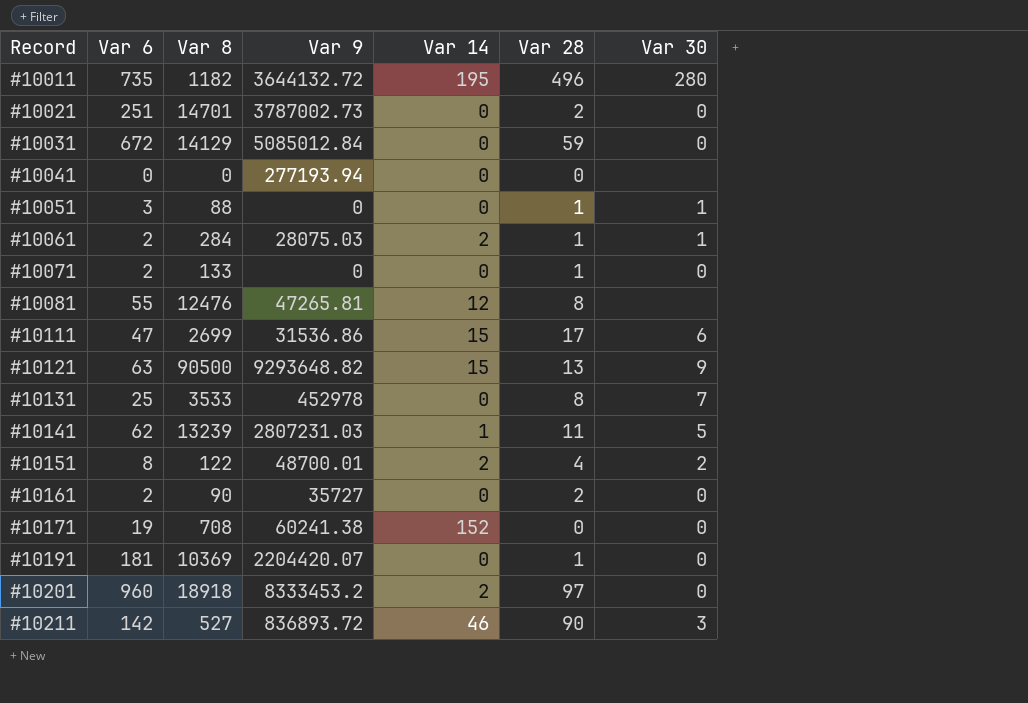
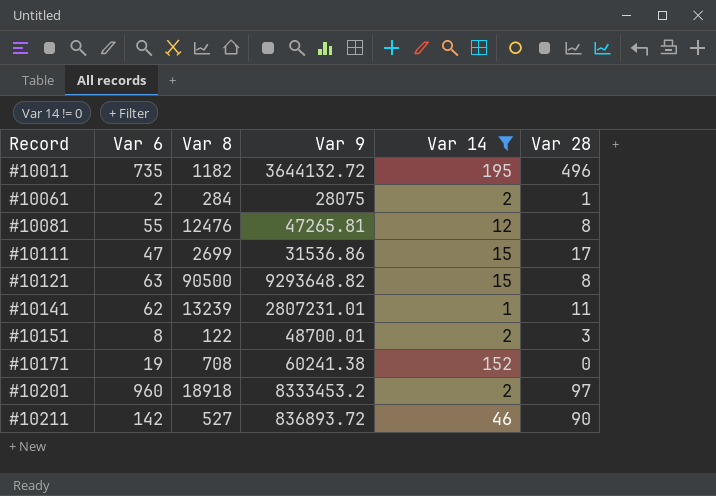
filter: none -> Var 14 != 0
column Var 30 | position: 7 -> none
#10061 | Var 9: 28075.03 -> 28075
#10121 | Var 28: 13 -> 8
#10141 | Var 9: 2807231.03 -> 2807231.01
#10151 | Var 28: 4 -> 3

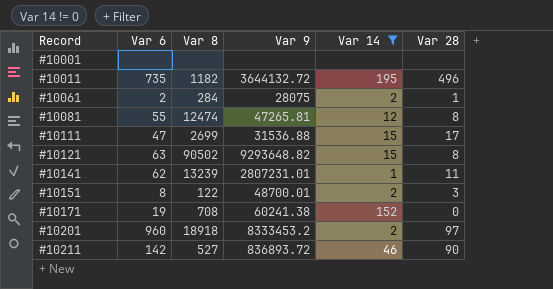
row #10001: none -> none | none | none | none | none
#10081 | Var 8: 12476 -> 12474
#10111 | Var 9: 31536.86 -> 31536.88
#10121 | Var 8: 90500 -> 90502

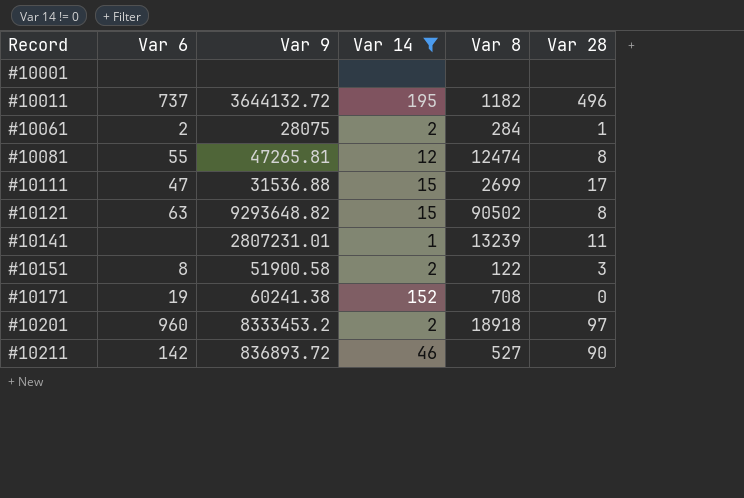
column Var 8 | position: 3 -> 5
#10011 | Var 6: 735 -> 737
#10141 | Var 6: 62 -> none
#10151 | Var 9: 48700.01 -> 51900.58

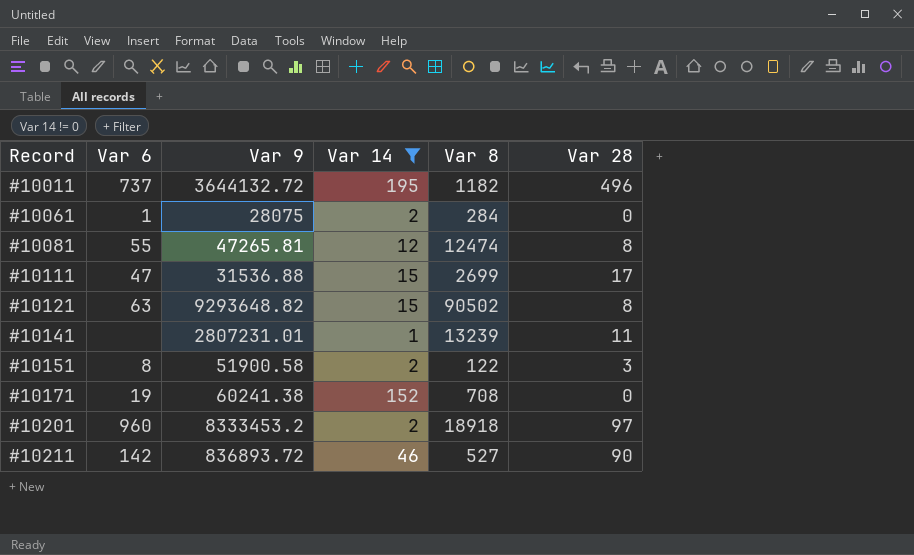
row #10001: none | none | none | none | none -> none
#10061 | Var 6: 2 -> 1
#10061 | Var 28: 1 -> 0

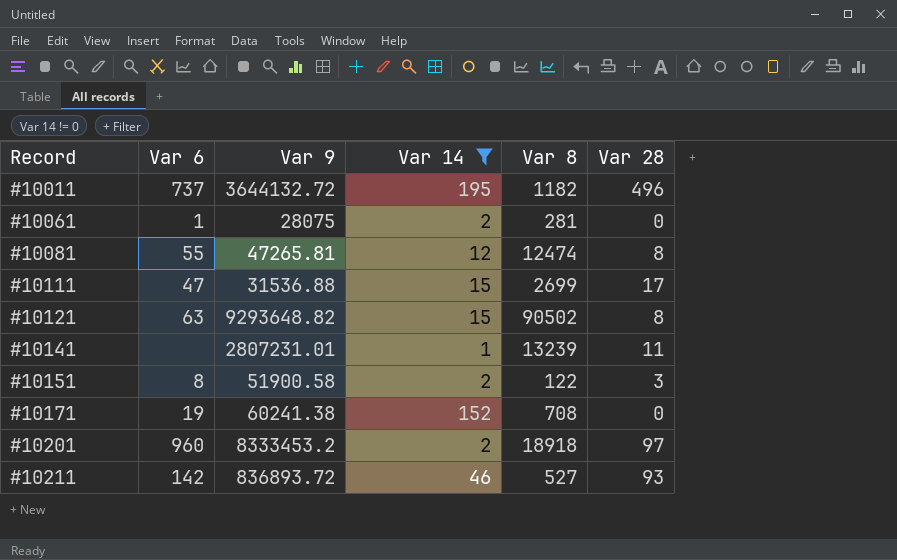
#10061 | Var 8: 284 -> 281
#10211 | Var 28: 90 -> 93

